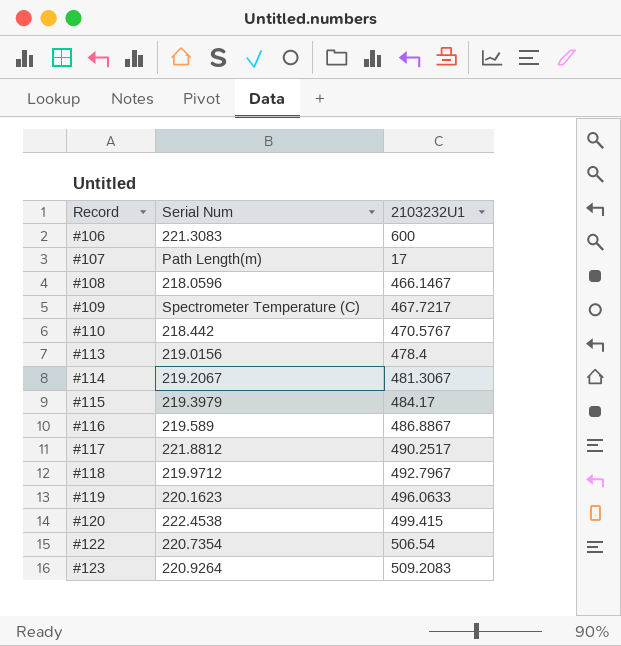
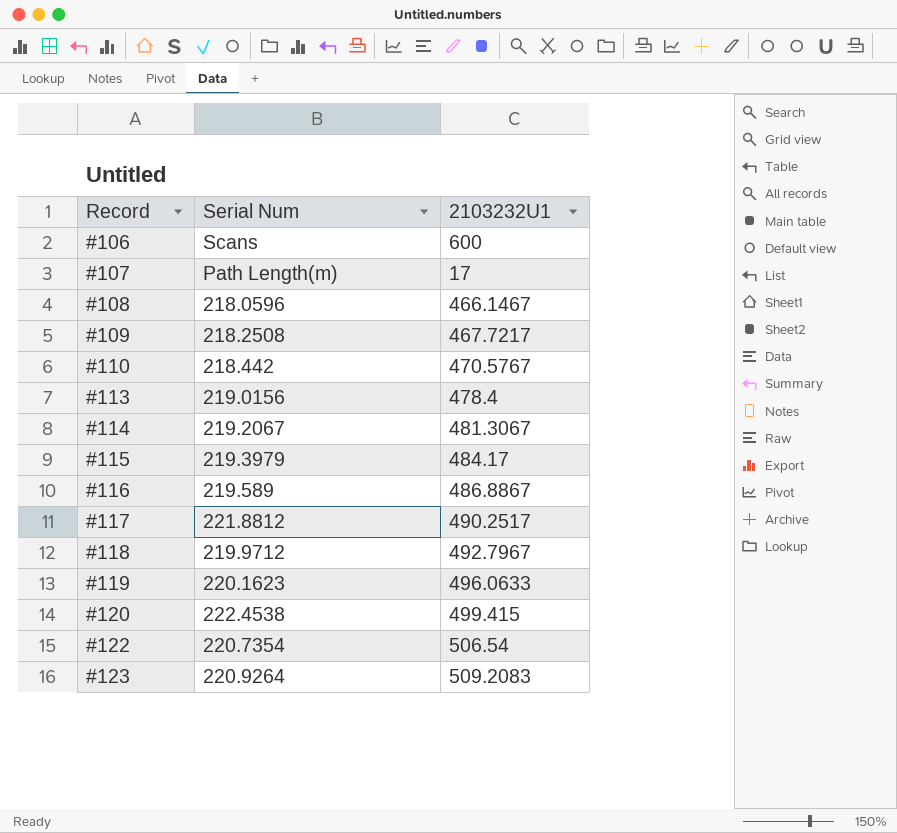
#106 | Serial Num: 221.3083 -> Scans
#109 | Serial Num: Spectrometer Temperature (C) -> 218.2508

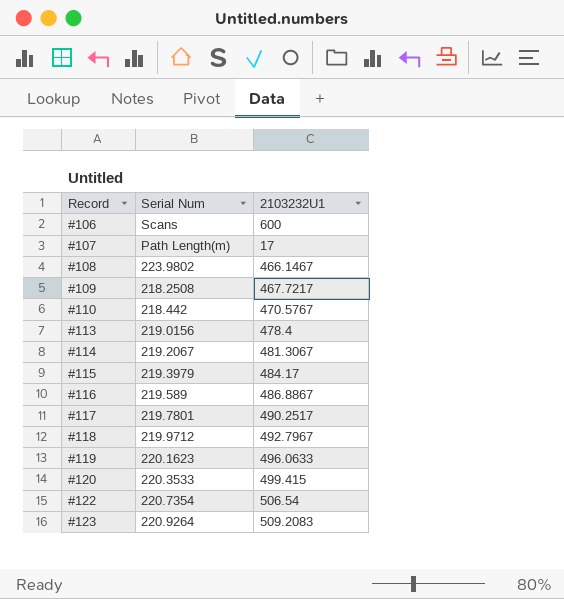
#108 | Serial Num: 218.0596 -> 223.9802
#117 | Serial Num: 221.8812 -> 219.7801
#120 | Serial Num: 222.4538 -> 220.3533

